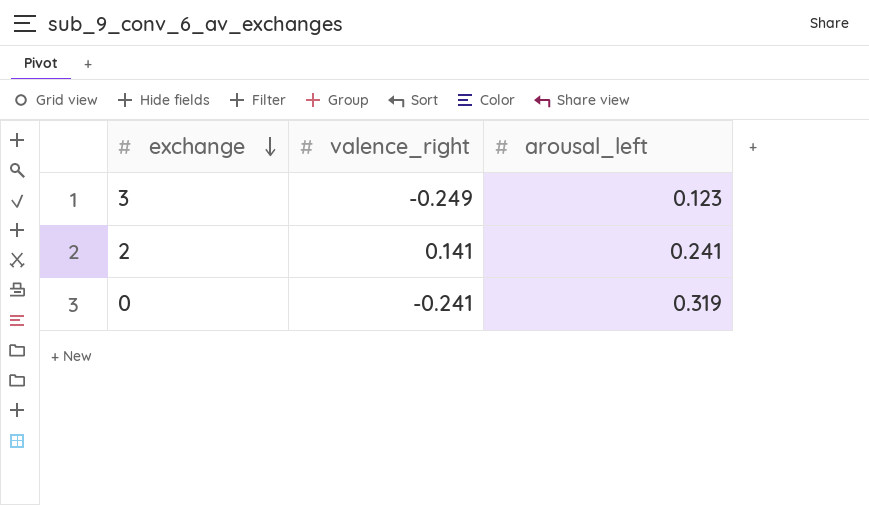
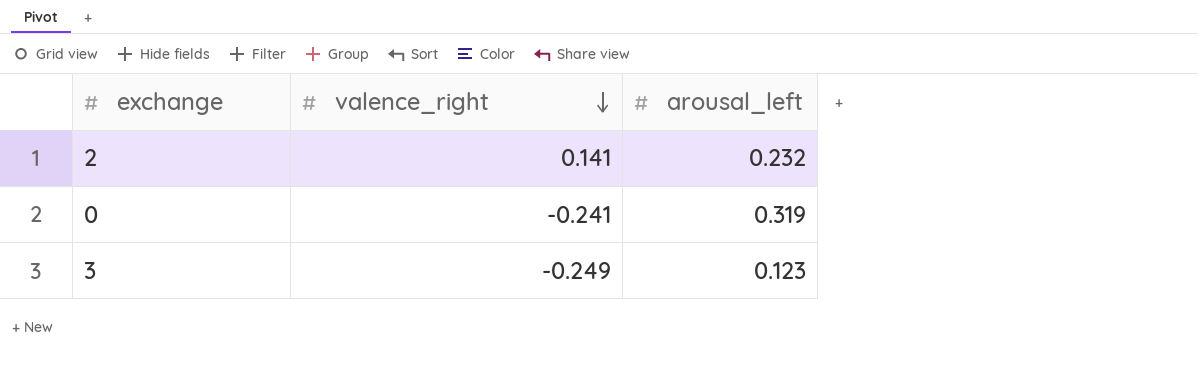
row order: exchange descending -> valence_right descending
2 | arousal_left: 0.241 -> 0.232

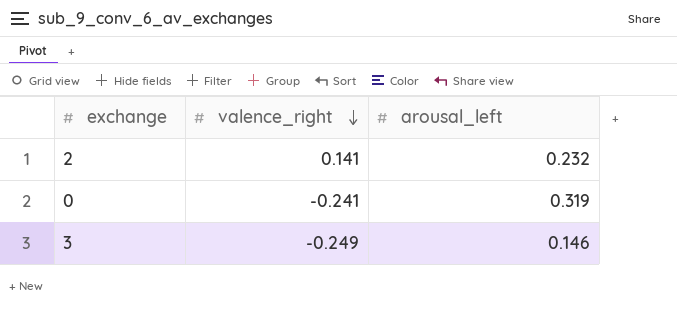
3 | arousal_left: 0.123 -> 0.146

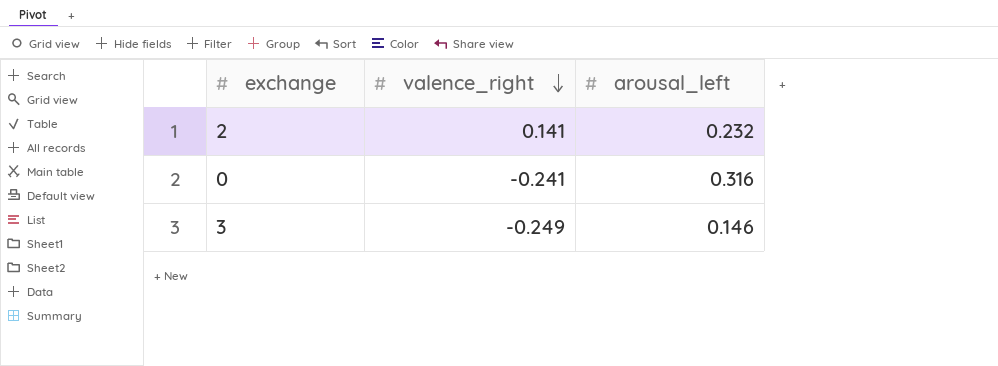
0 | arousal_left: 0.319 -> 0.316

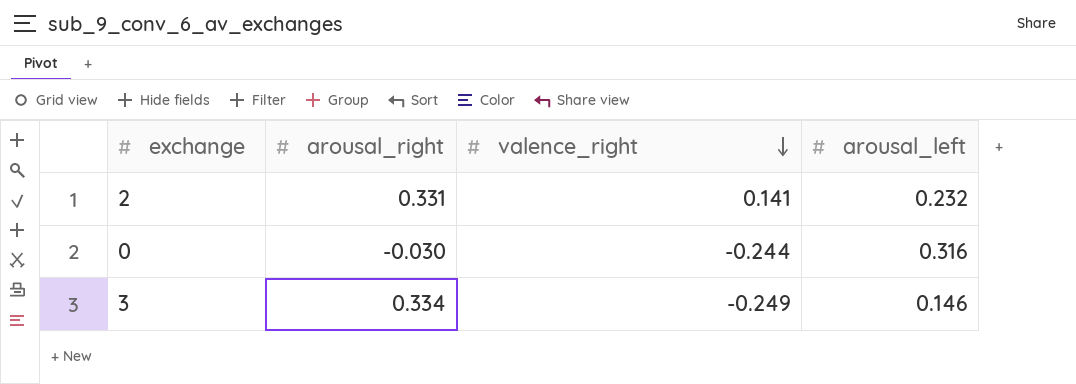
column arousal_right | position: none -> 2
0 | valence_right: -0.241 -> -0.244

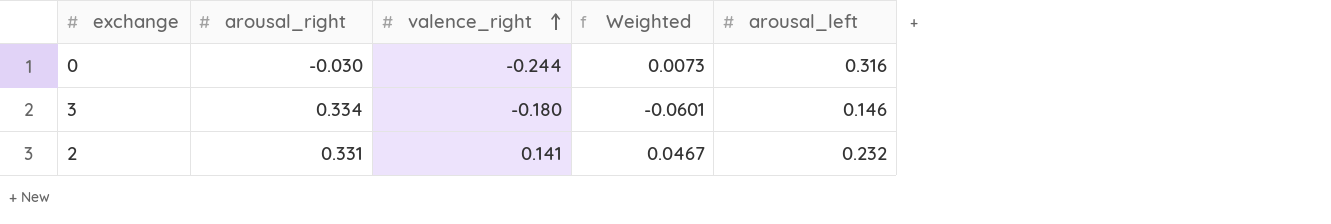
row order: valence_right descending -> valence_right ascending
column Weighted | formula: none -> [arousal_right] * [valence_right]
3 | valence_right: -0.249 -> -0.180

